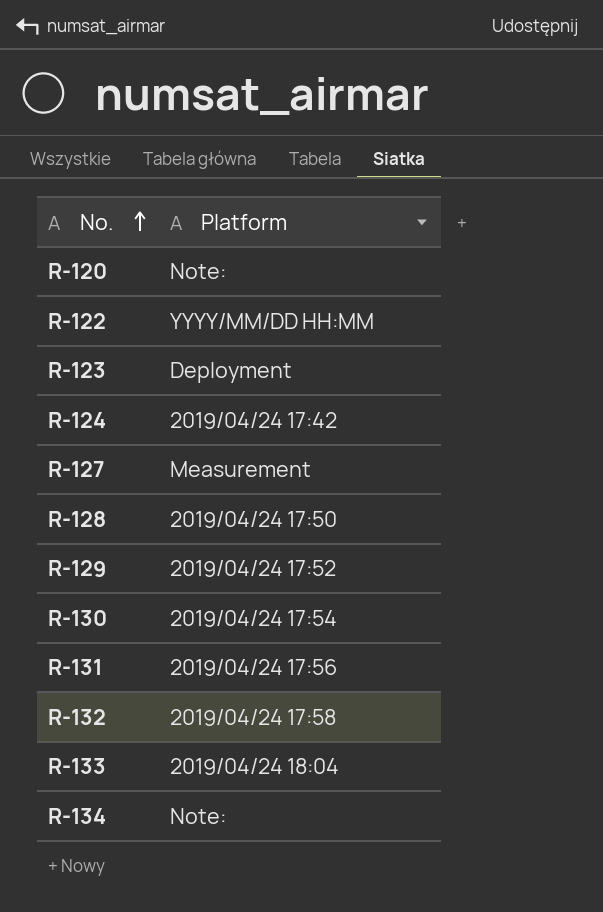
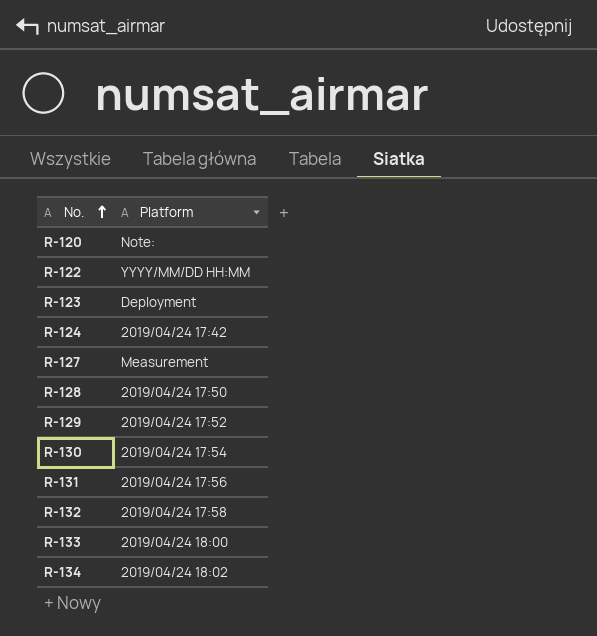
R-133 | Platform: 2019/04/24 18:04 -> 2019/04/24 18:00
R-134 | Platform: Note: -> 2019/04/24 18:02

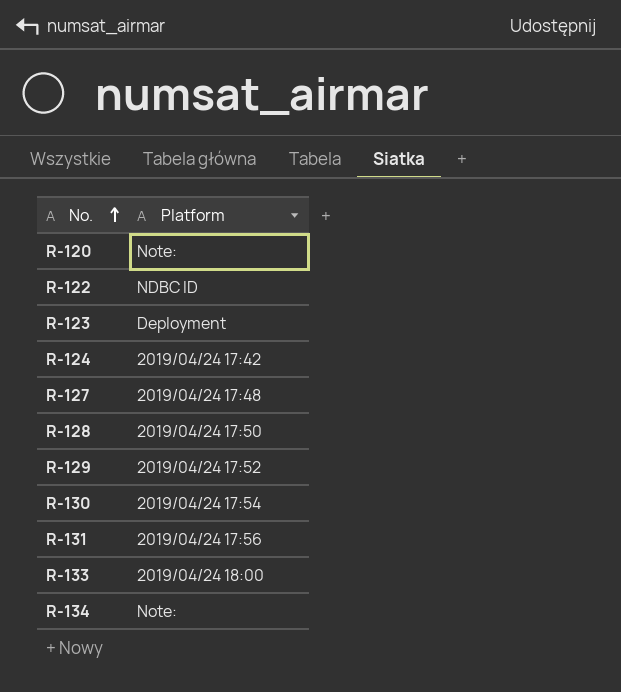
row R-132: 2019/04/24 17:58 -> none
R-122 | Platform: YYYY/MM/DD HH:MM -> NDBC ID
R-127 | Platform: Measurement -> 2019/04/24 17:48
R-134 | Platform: 2019/04/24 18:02 -> Note:

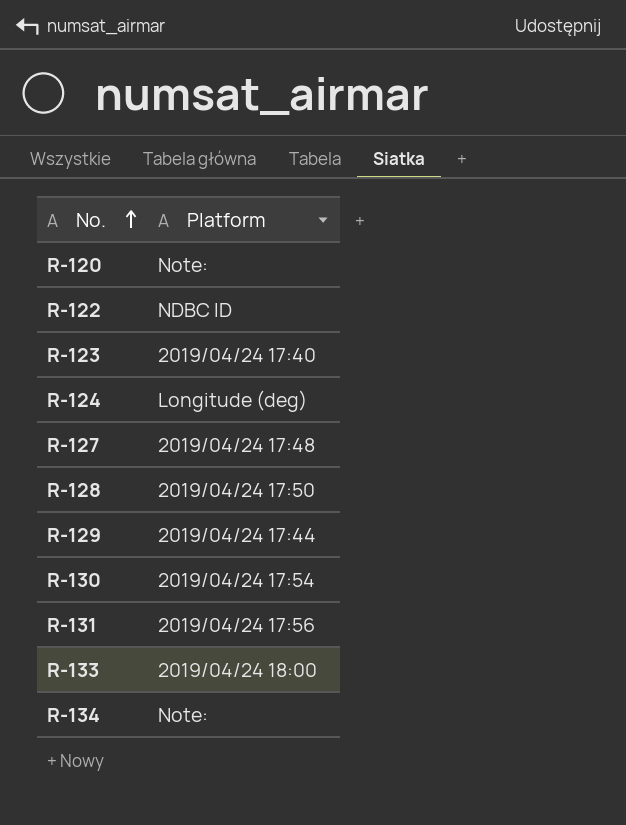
R-123 | Platform: Deployment -> 2019/04/24 17:40
R-124 | Platform: 2019/04/24 17:42 -> Longitude (deg)
R-129 | Platform: 2019/04/24 17:52 -> 2019/04/24 17:44

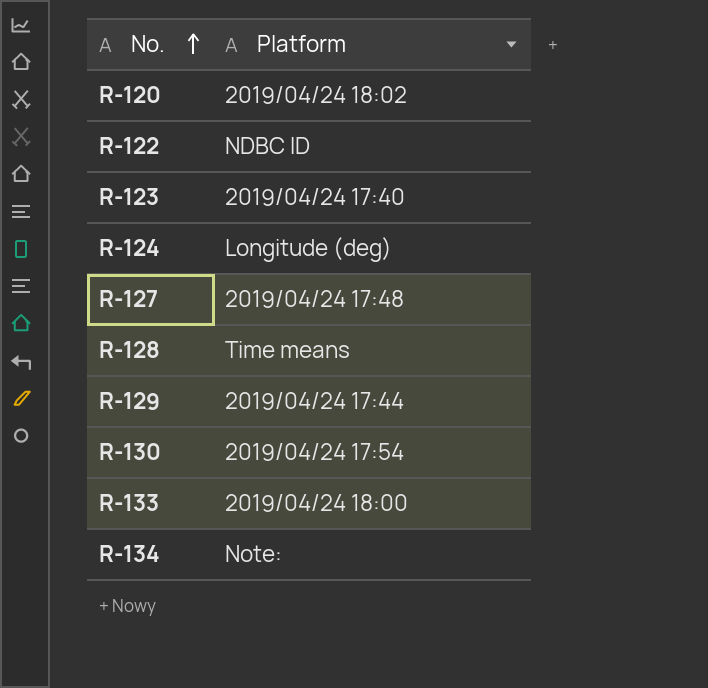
row R-131: 2019/04/24 17:56 -> none
R-120 | Platform: Note: -> 2019/04/24 18:02
R-128 | Platform: 2019/04/24 17:50 -> Time means

